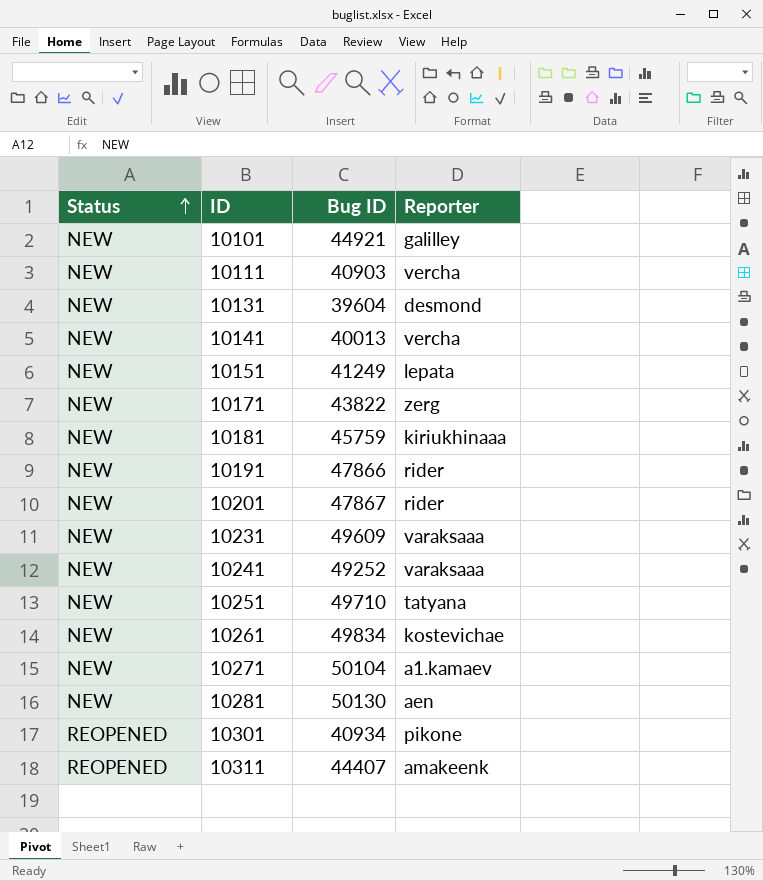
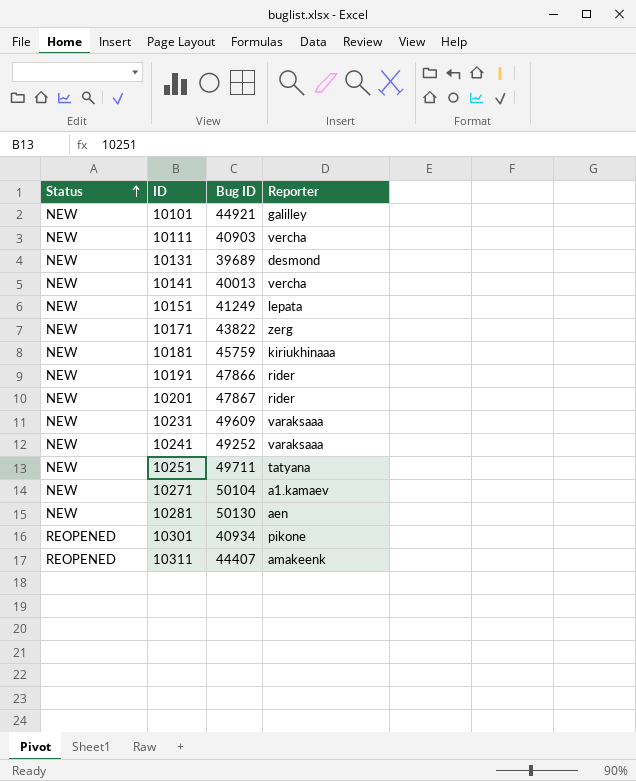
row 10261: NEW | 49834 | kostevichae -> none
10131 | Bug ID: 39604 -> 39689
10251 | Bug ID: 49710 -> 49711

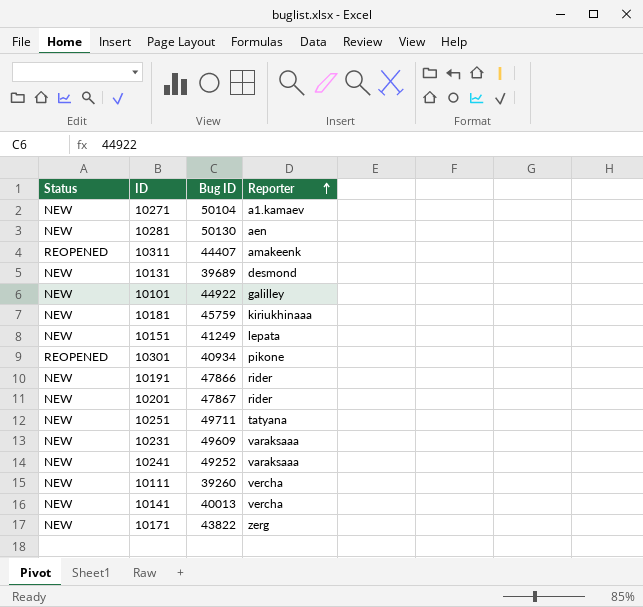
row order: Status ascending -> Reporter ascending
10101 | Bug ID: 44921 -> 44922
10111 | Bug ID: 40903 -> 39260

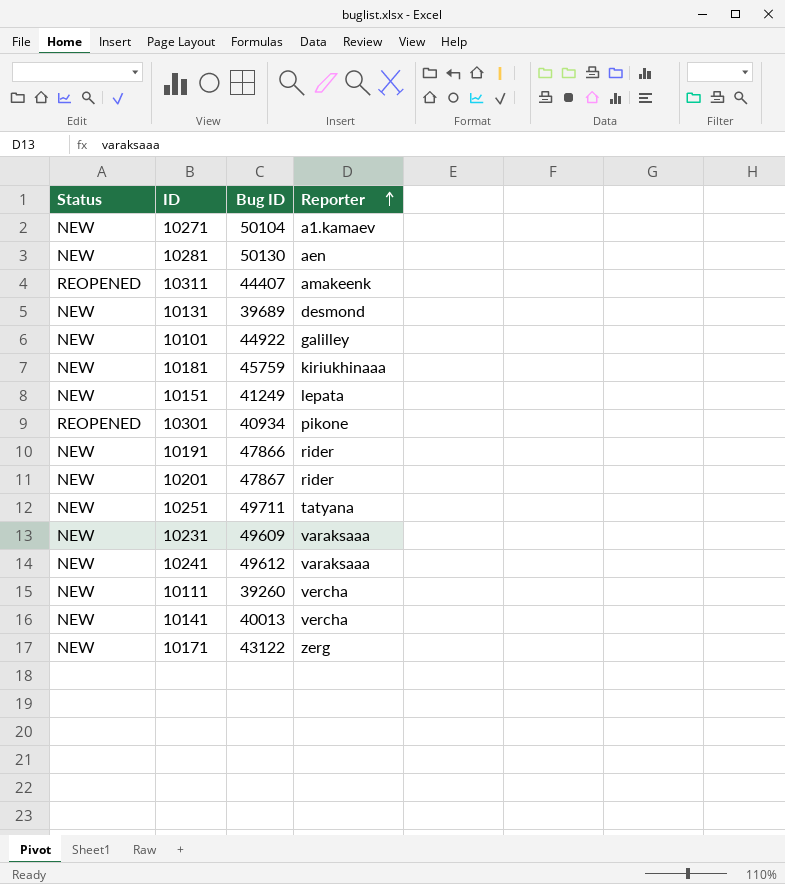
10241 | Bug ID: 49252 -> 49612
10171 | Bug ID: 43822 -> 43122

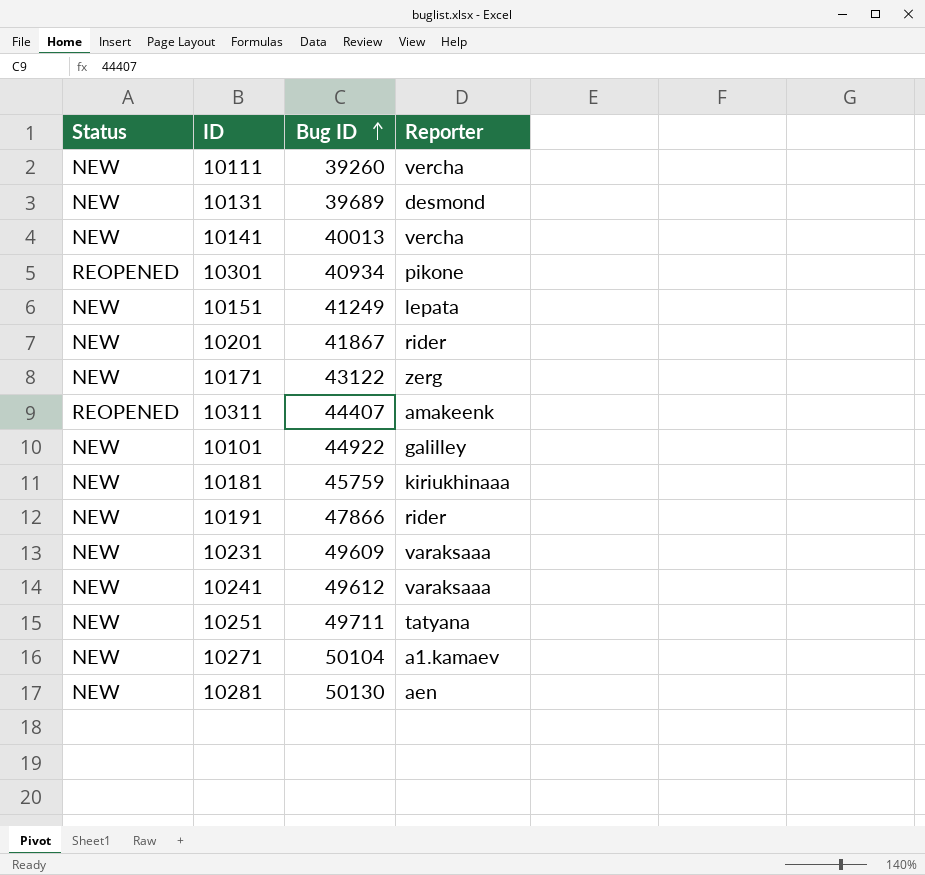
row order: Reporter ascending -> Bug ID ascending
10201 | Bug ID: 47867 -> 41867

